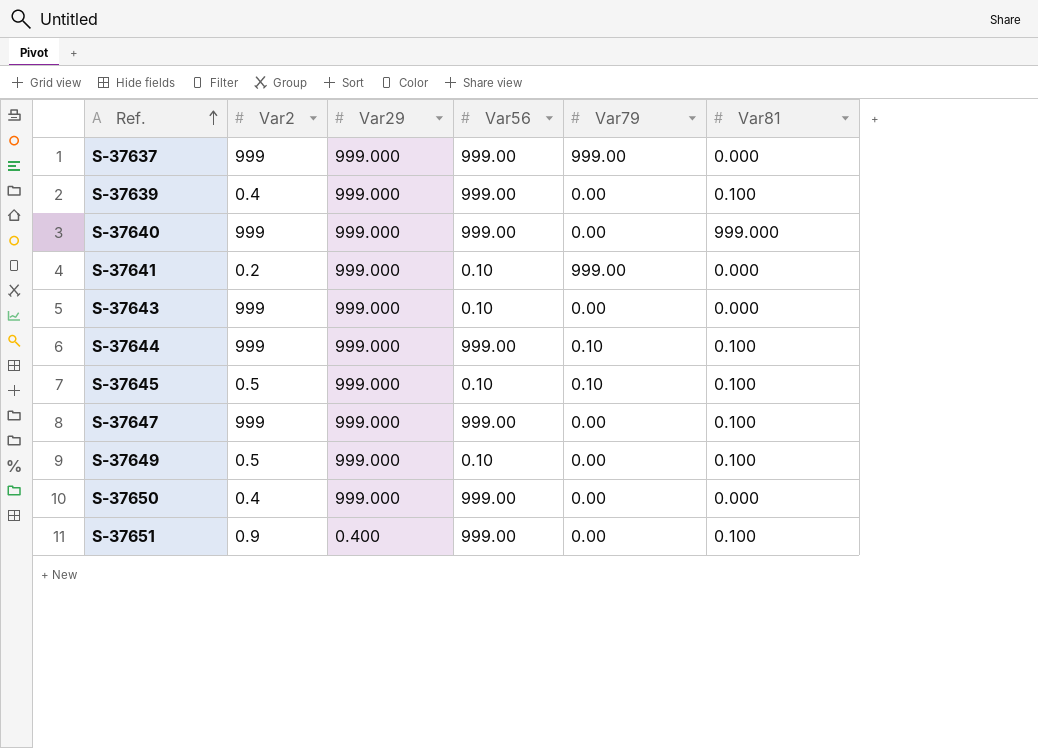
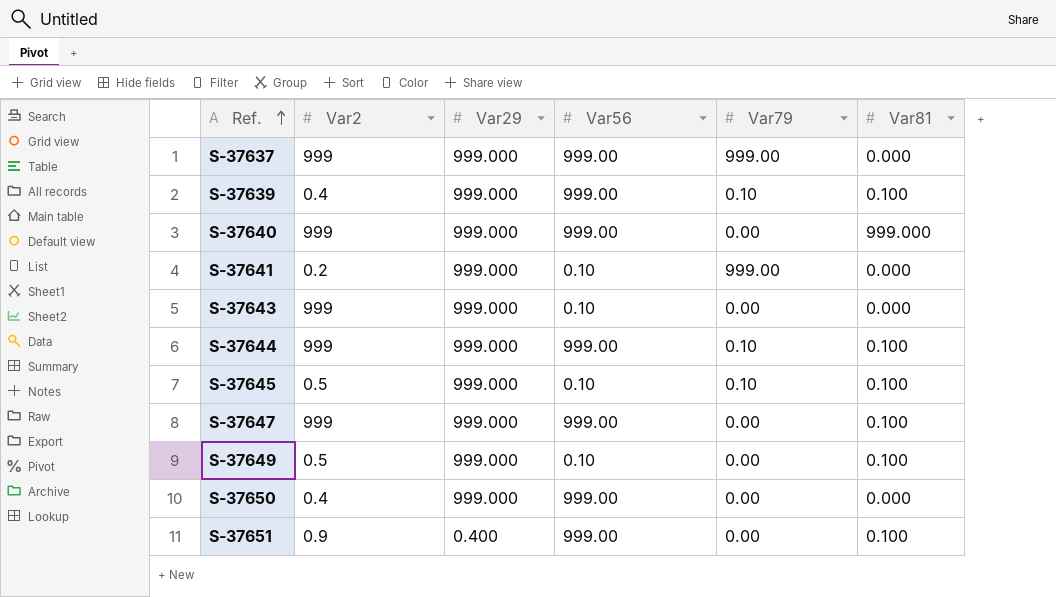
S-37639 | Var79: 0.00 -> 0.10

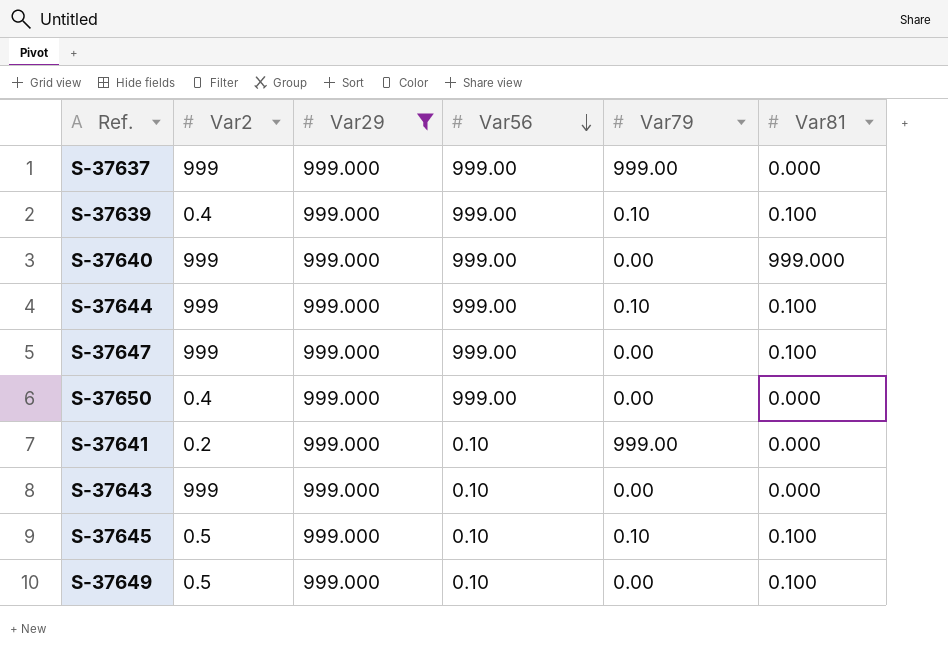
filter: none -> Var29 = 999.000
row order: Ref. ascending -> Var56 descending

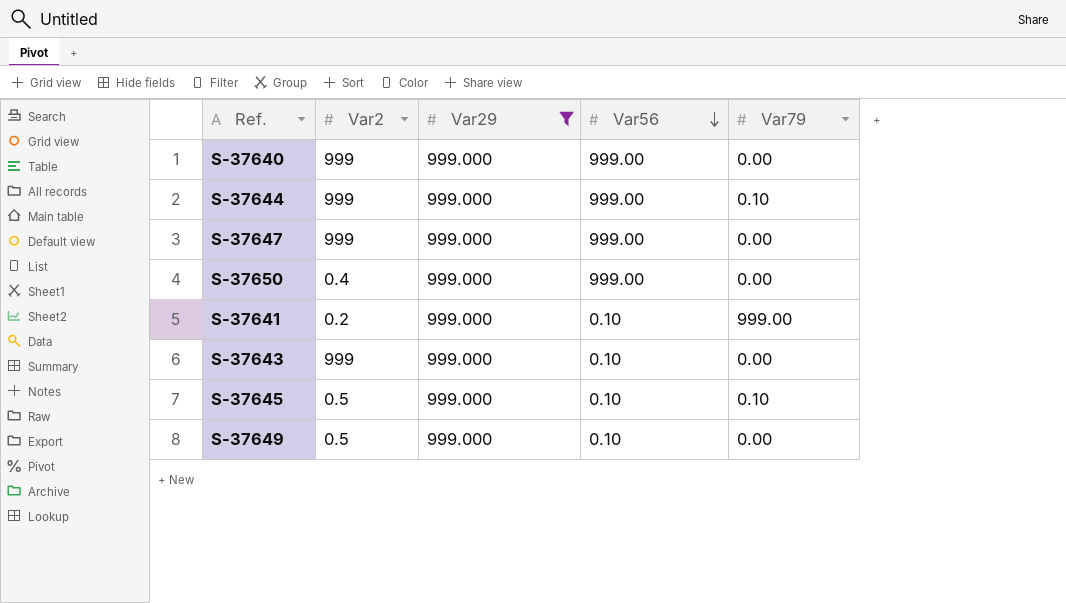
column Var81 | position: 6 -> none
row S-37637: 999 | 999.000 | 999.00 | 999.00 | 0.000 -> none
row S-37639: 0.4 | 999.000 | 999.00 | 0.10 | 0.100 -> none

